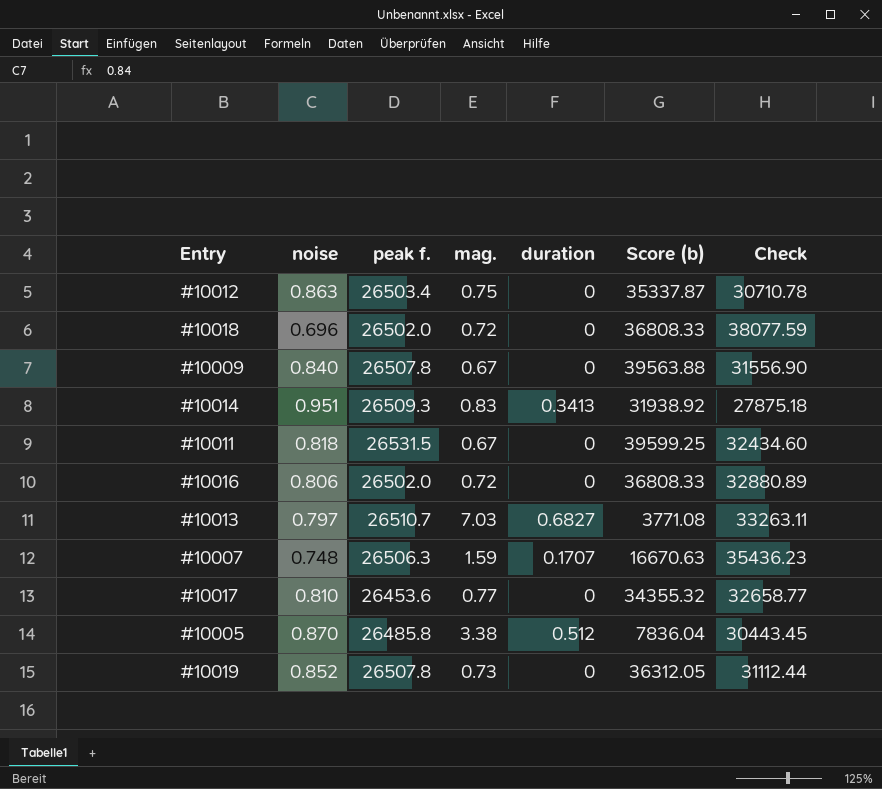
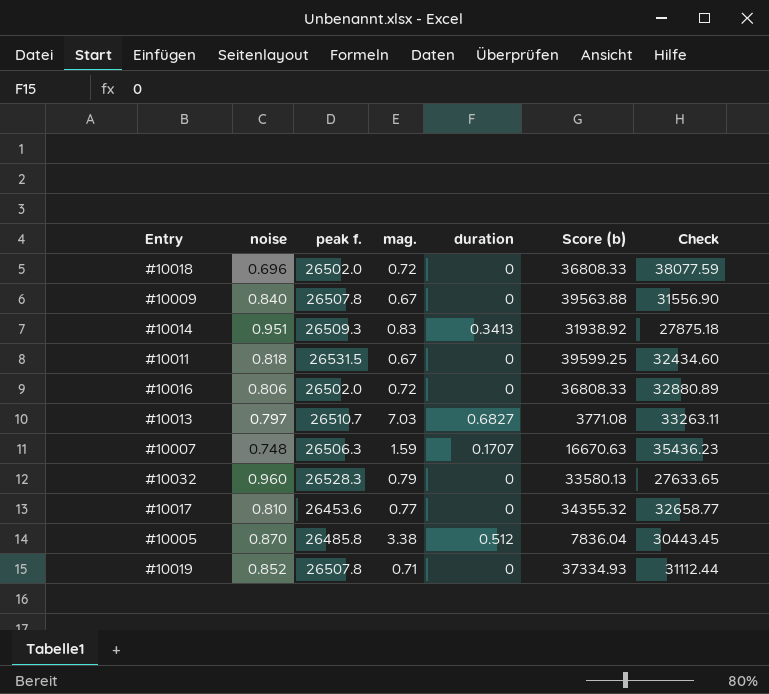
row #10012: 0.863 | 26503.4 | 0.75 | 0 | 35337.87 | 30710.78 -> none
row #10032: none -> 0.960 | 26528.3 | 0.79 | 0 | 33580.13 | 27633.65
#10019 | mag.: 0.73 -> 0.71
#10019 | Score (b): 36312.05 -> 37334.93

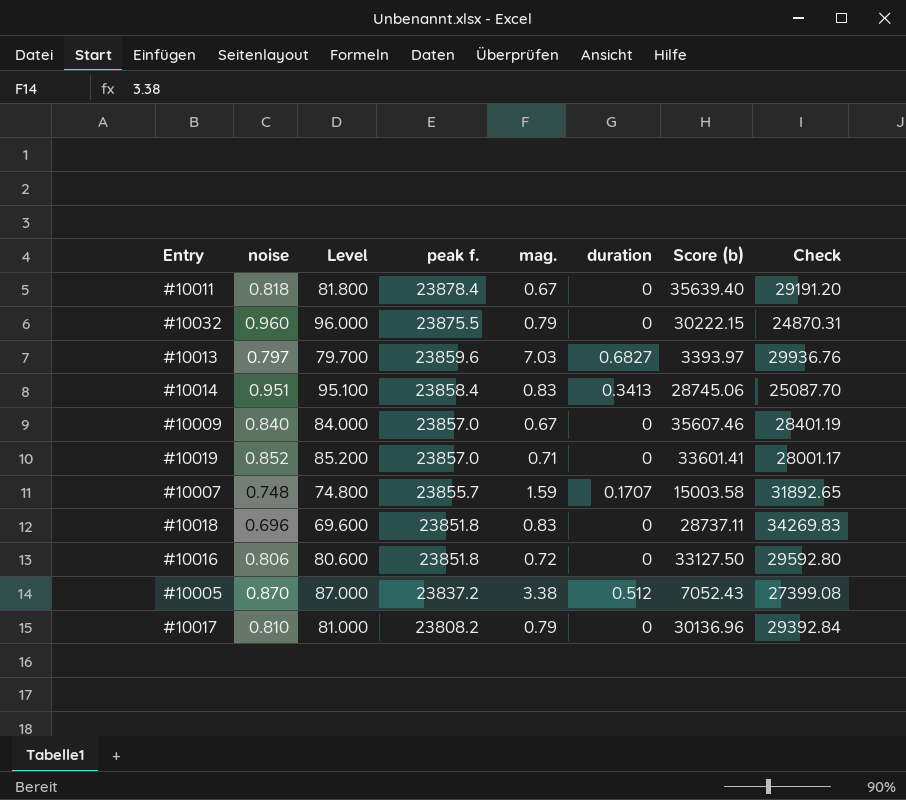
row order: none -> peak f. descending
column Level | formula: none -> [noise] * 100
#10011 | peak f.: 26531.5 -> 23878.4
#10011 | Score (b): 39599.25 -> 35639.40
#10011 | Check: 32434.60 -> 29191.20
#10032 | peak f.: 26528.3 -> 23875.5
#10032 | Score (b): 33580.13 -> 30222.15
#10032 | Check: 27633.65 -> 24870.31
#10013 | peak f.: 26510.7 -> 23859.6
#10013 | Score (b): 3771.08 -> 3393.97
#10013 | Check: 33263.11 -> 29936.76
#10014 | peak f.: 26509.3 -> 23858.4
#10014 | Score (b): 31938.92 -> 28745.06
#10014 | Check: 27875.18 -> 25087.70
#10009 | peak f.: 26507.8 -> 23857.0
#10009 | Score (b): 39563.88 -> 35607.46
#10009 | Check: 31556.90 -> 28401.19
#10019 | peak f.: 26507.8 -> 23857.0
#10019 | Score (b): 37334.93 -> 33601.41
#10019 | Check: 31112.44 -> 28001.17
#10007 | peak f.: 26506.3 -> 23855.7
#10007 | Score (b): 16670.63 -> 15003.58
#10007 | Check: 35436.23 -> 31892.65
#10018 | peak f.: 26502.0 -> 23851.8
#10018 | mag.: 0.72 -> 0.83
#10018 | Score (b): 36808.33 -> 28737.11
#10018 | Check: 38077.59 -> 34269.83
#10016 | peak f.: 26502.0 -> 23851.8
#10016 | Score (b): 36808.33 -> 33127.50
#10016 | Check: 32880.89 -> 29592.80
#10005 | peak f.: 26485.8 -> 23837.2
#10005 | Score (b): 7836.04 -> 7052.43
#10005 | Check: 30443.45 -> 27399.08
#10017 | peak f.: 26453.6 -> 23808.2
#10017 | mag.: 0.77 -> 0.79
#10017 | Score (b): 34355.32 -> 30136.96
#10017 | Check: 32658.77 -> 29392.84

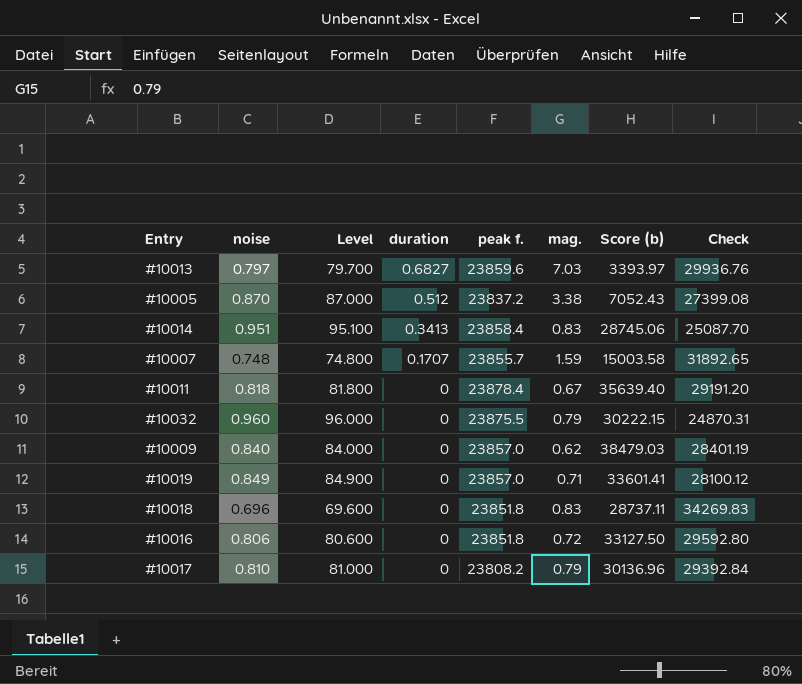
row order: peak f. descending -> duration descending
column duration | position: 6 -> 4
#10009 | mag.: 0.67 -> 0.62
#10009 | Score (b): 35607.46 -> 38479.03
#10019 | noise: 0.852 -> 0.849
#10019 | Level: 85.200 -> 84.900
#10019 | Check: 28001.17 -> 28100.12

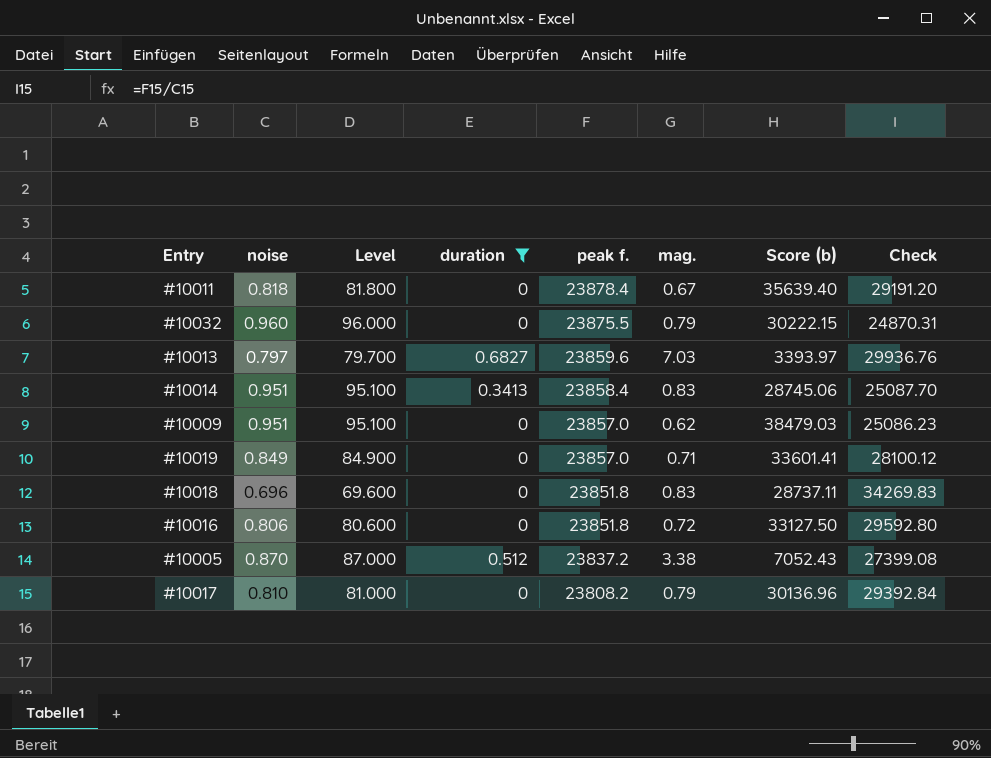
filter: none -> duration != 0.1707
row order: duration descending -> peak f. descending
#10009 | noise: 0.840 -> 0.951
#10009 | Level: 84.000 -> 95.100
#10009 | Check: 28401.19 -> 25086.23

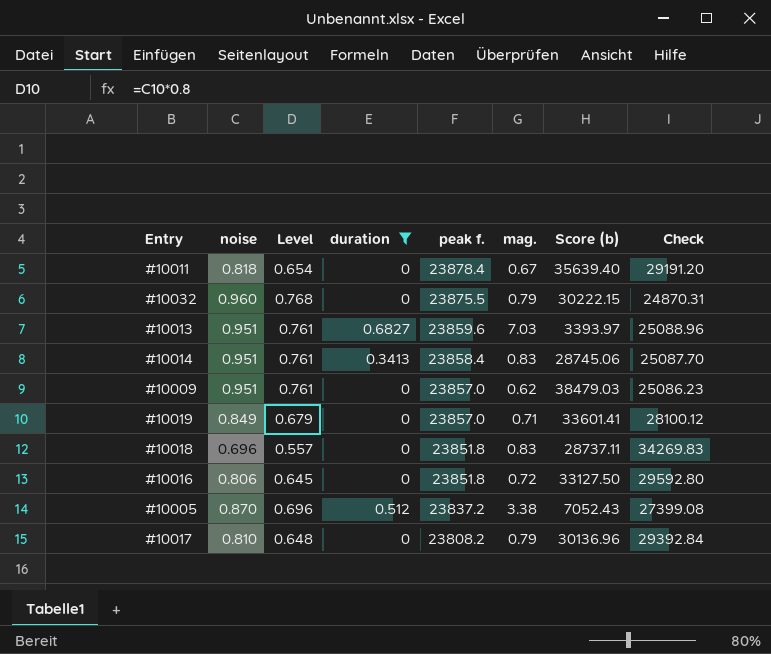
column Level | formula: [noise] * 100 -> [noise] * 0.8
#10013 | noise: 0.797 -> 0.951
#10013 | Check: 29936.76 -> 25088.96

